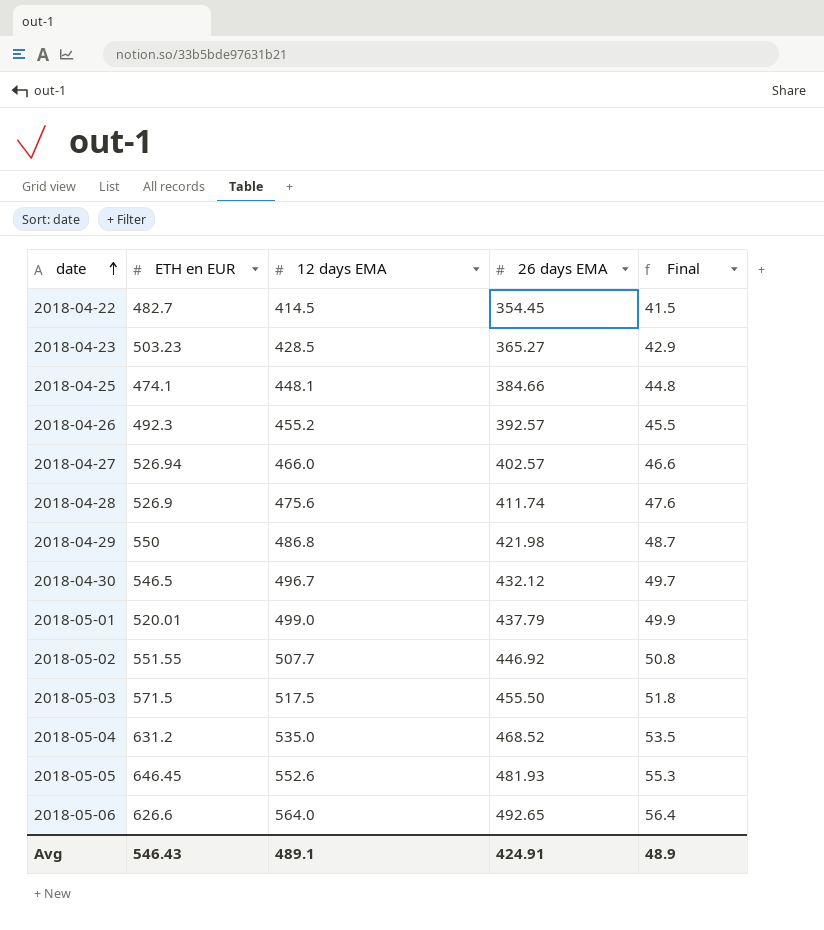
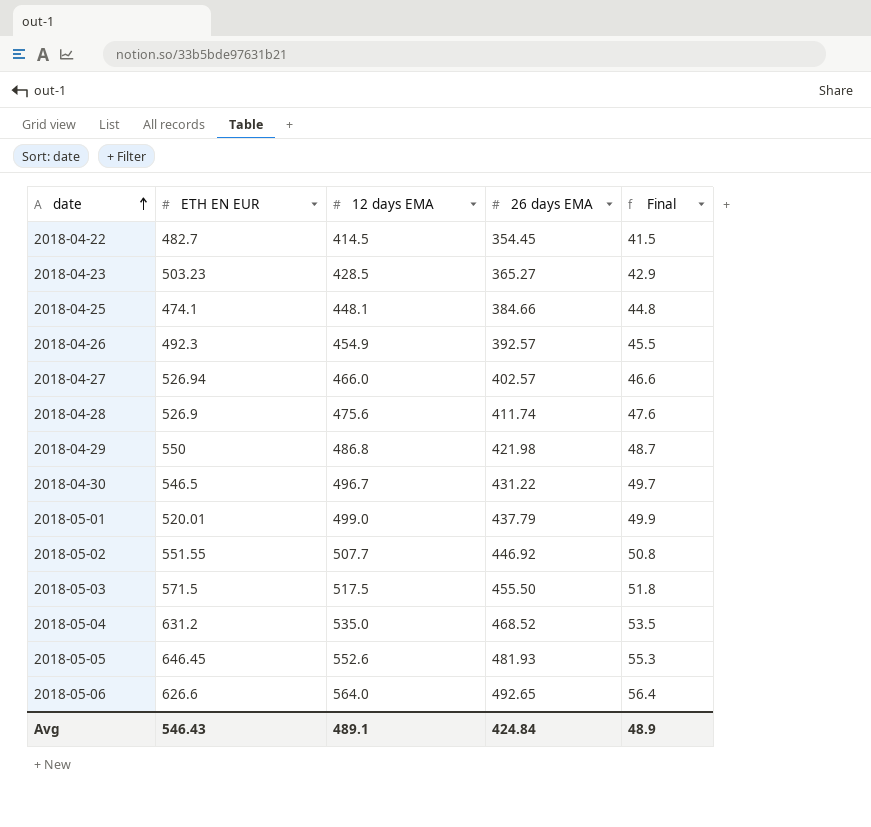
column name: ETH en EUR -> ETH EN EUR
2018-04-26 | 12 days EMA: 455.2 -> 454.9
2018-04-30 | 26 days EMA: 432.12 -> 431.22
Avg | 26 days EMA: 424.91 -> 424.84

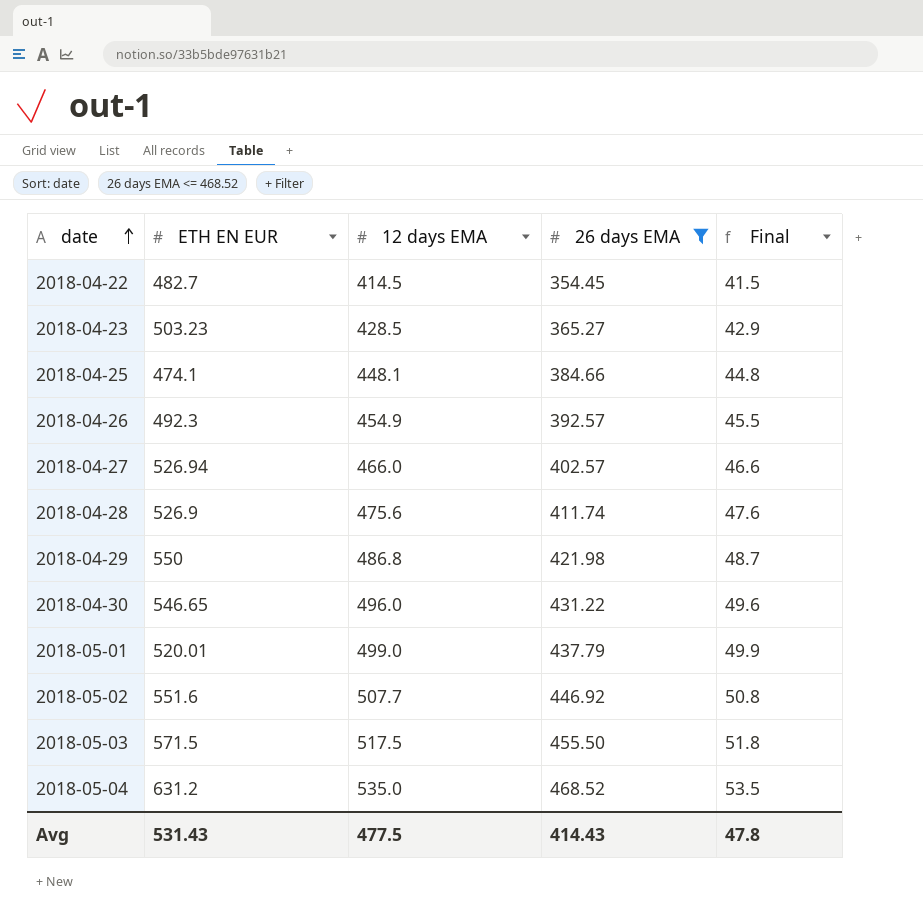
filter: none -> 26 days EMA <= 468.52
2018-04-30 | ETH EN EUR: 546.5 -> 546.65
2018-04-30 | 12 days EMA: 496.7 -> 496.0
2018-04-30 | Final: 49.7 -> 49.6
2018-05-02 | ETH EN EUR: 551.55 -> 551.6
Avg | ETH EN EUR: 546.43 -> 531.43
Avg | 12 days EMA: 489.1 -> 477.5
Avg | 26 days EMA: 424.84 -> 414.43
Avg | Final: 48.9 -> 47.8

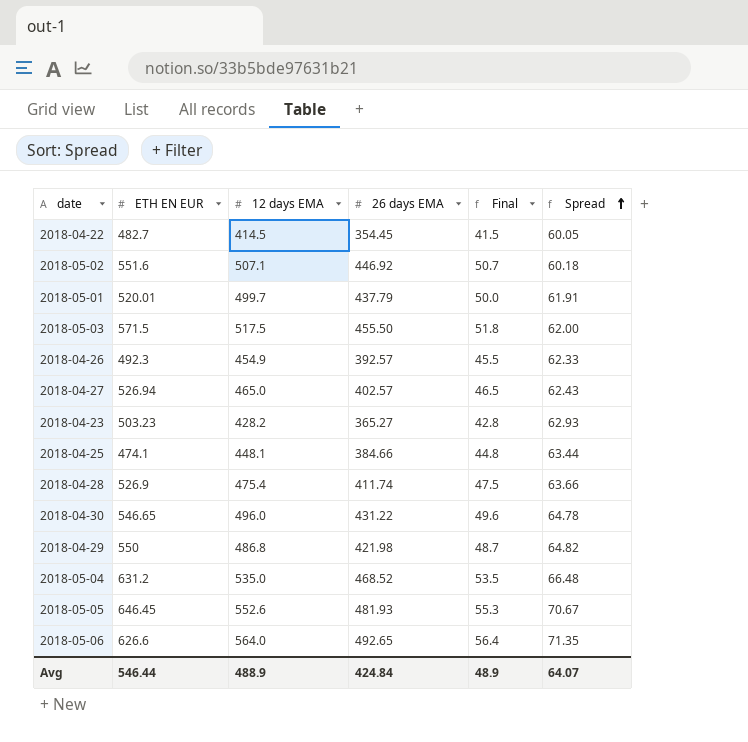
filter: 26 days EMA <= 468.52 -> none
row order: date ascending -> Spread ascending
column Spread | formula: none -> [12 days EMA] - [26 days EMA]
2018-05-02 | 12 days EMA: 507.7 -> 507.1
2018-05-02 | Final: 50.8 -> 50.7
2018-05-01 | 12 days EMA: 499.0 -> 499.7
2018-05-01 | Final: 49.9 -> 50.0
2018-04-27 | 12 days EMA: 466.0 -> 465.0
2018-04-27 | Final: 46.6 -> 46.5
2018-04-23 | 12 days EMA: 428.5 -> 428.2
2018-04-23 | Final: 42.9 -> 42.8
2018-04-28 | 12 days EMA: 475.6 -> 475.4
2018-04-28 | Final: 47.6 -> 47.5
Avg | ETH EN EUR: 531.43 -> 546.44
Avg | 12 days EMA: 477.5 -> 488.9
Avg | 26 days EMA: 414.43 -> 424.84
Avg | Final: 47.8 -> 48.9

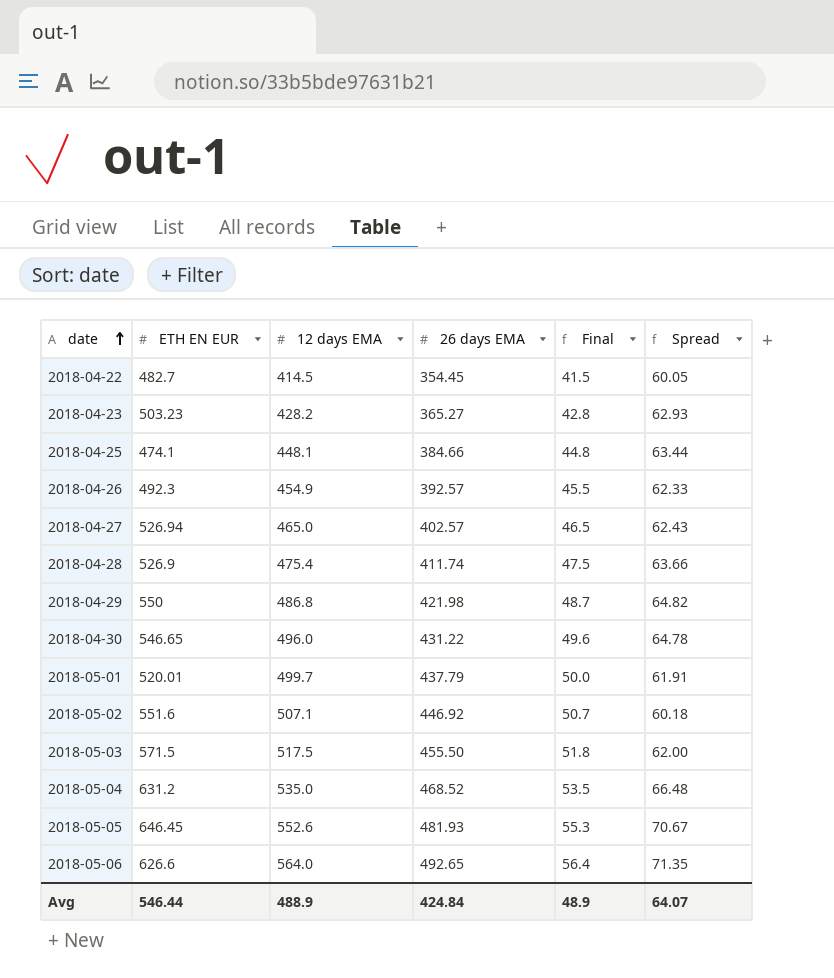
row order: Spread ascending -> date ascending

